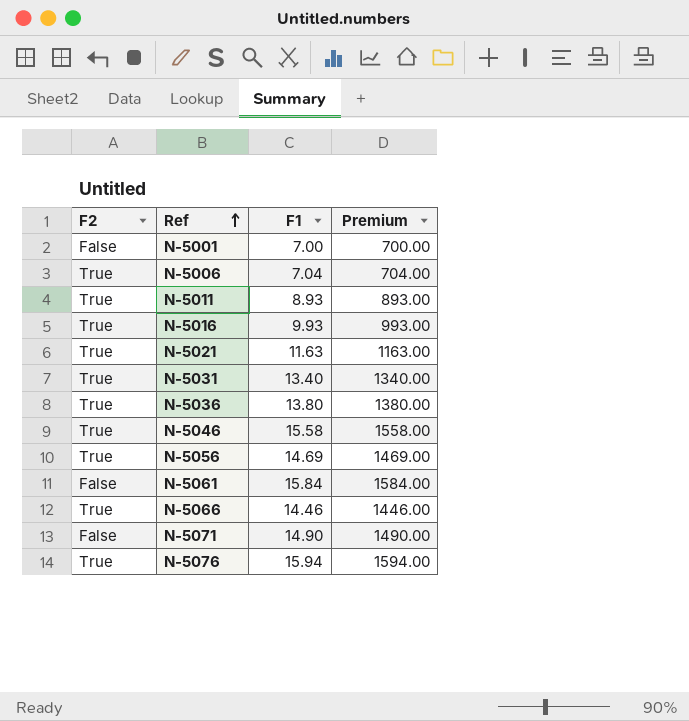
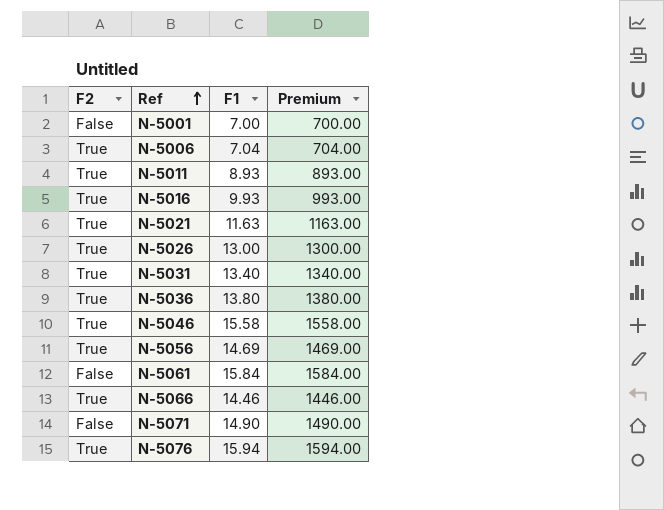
row N-5026: none -> True | 13.00 | 1300.00

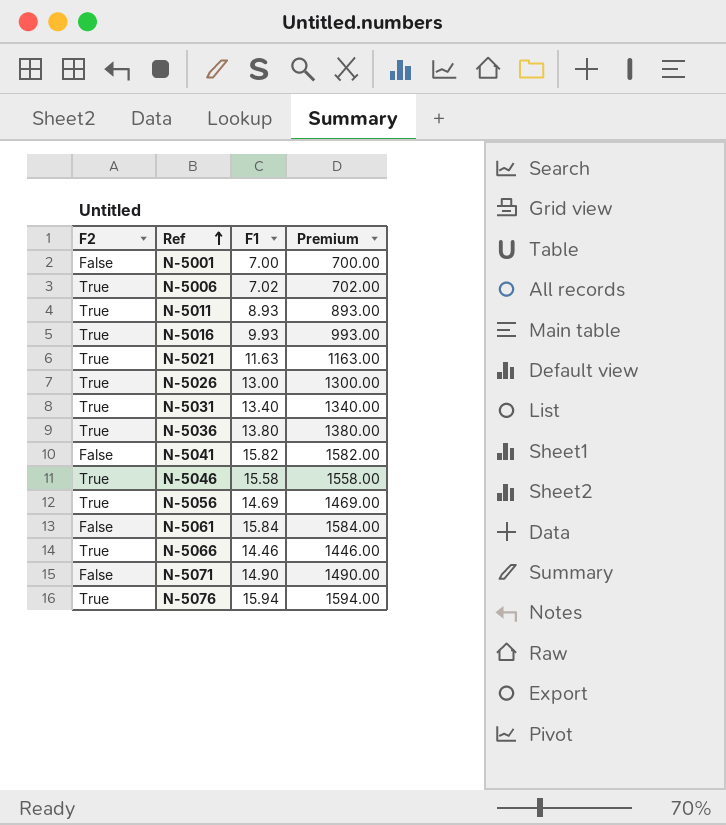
N-5006 | F1: 7.04 -> 7.02
N-5006 | Premium: 704.00 -> 702.00
row N-5041: none -> False | 15.82 | 1582.00

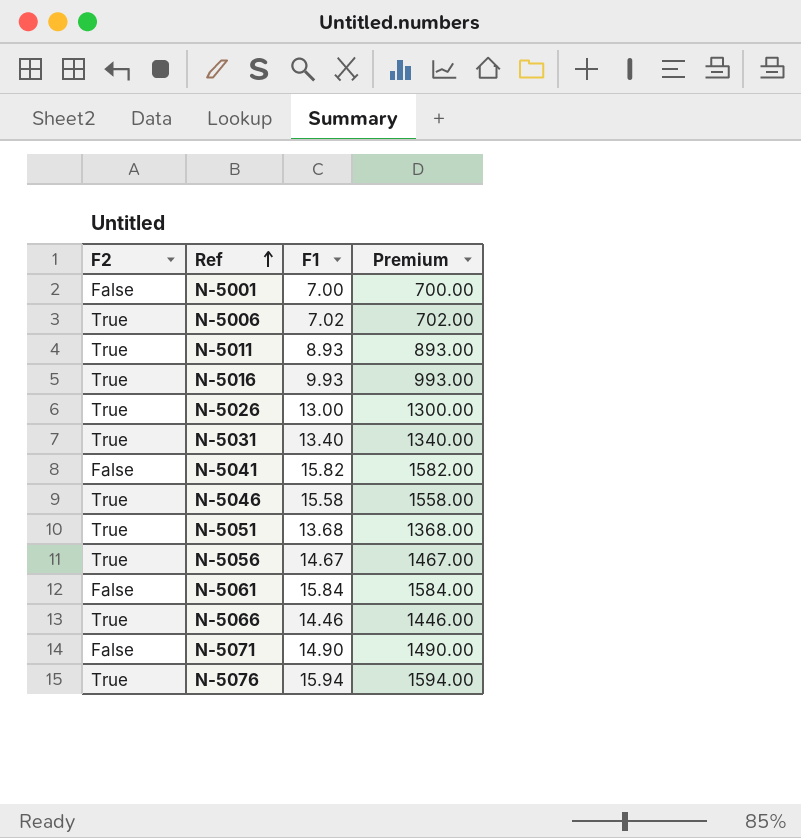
row N-5021: True | 11.63 | 1163.00 -> none
row N-5036: True | 13.80 | 1380.00 -> none
row N-5051: none -> True | 13.68 | 1368.00
N-5056 | F1: 14.69 -> 14.67
N-5056 | Premium: 1469.00 -> 1467.00

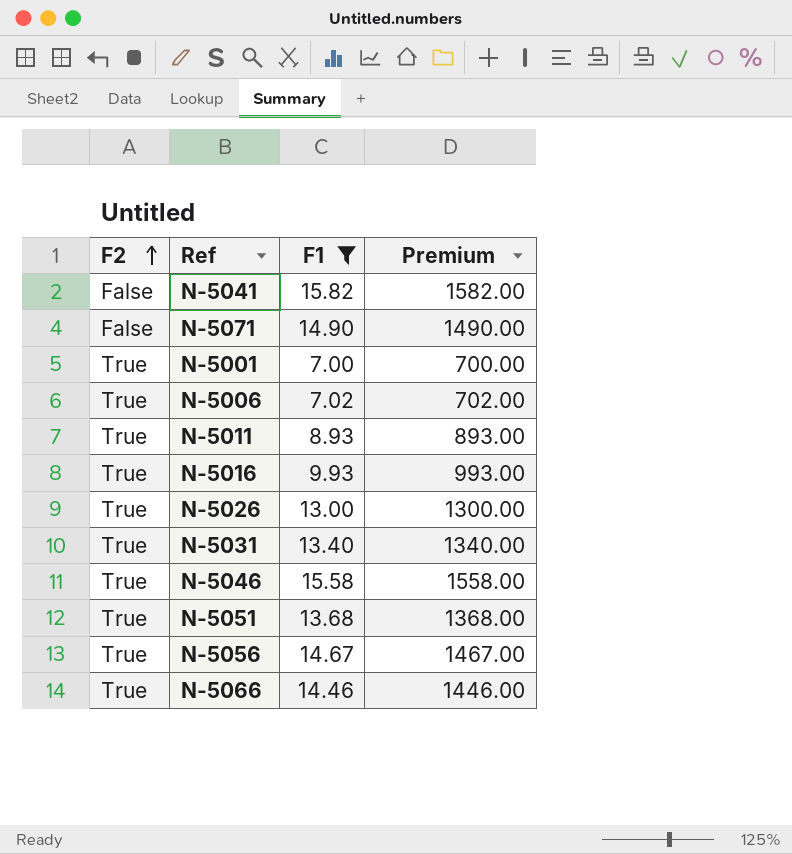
filter: none -> F1 <= 15.82
row order: Ref ascending -> F2 ascending
N-5001 | F2: False -> True

